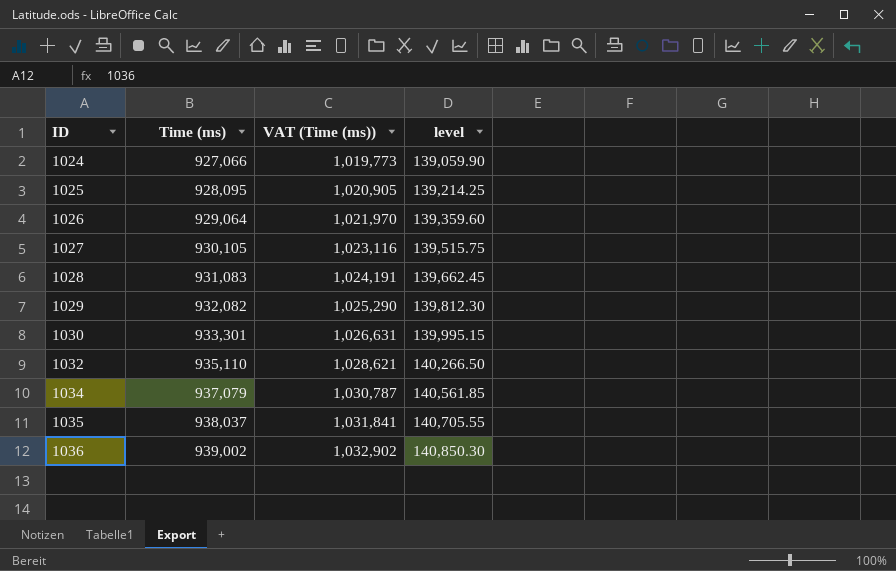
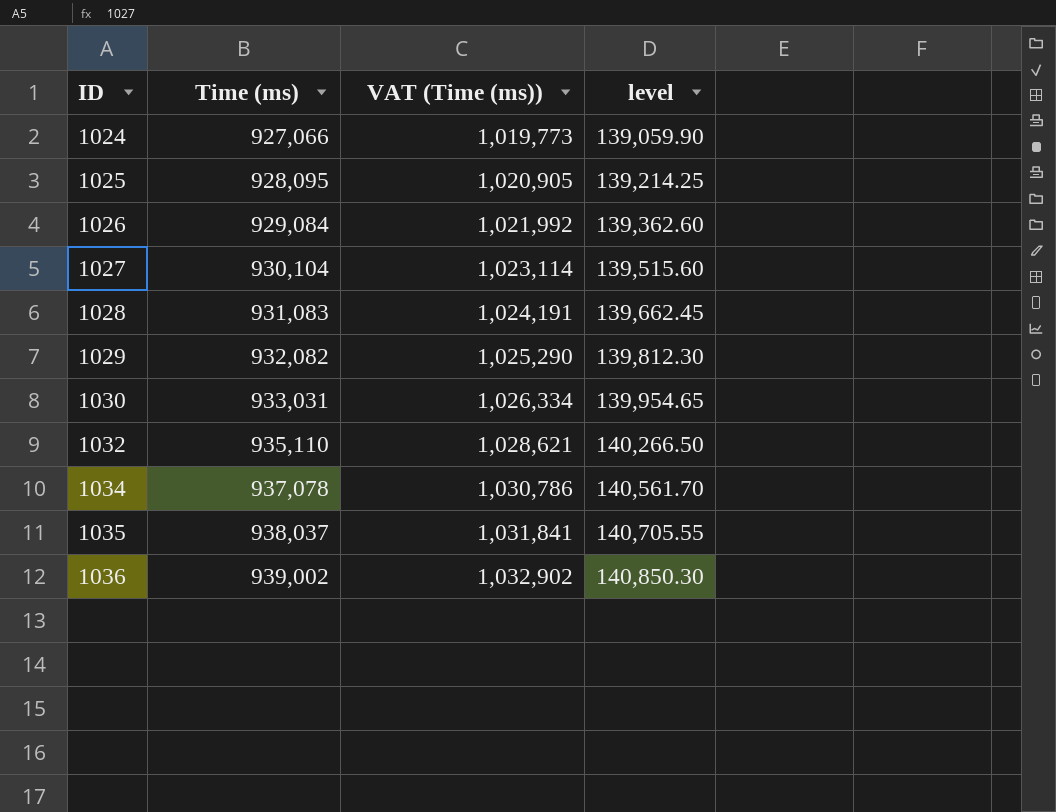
1026 | Time (ms): 929,064 -> 929,084
1026 | VAT (Time (ms)): 1,021,970 -> 1,021,992
1026 | level: 139,359.60 -> 139,362.60
1027 | Time (ms): 930,105 -> 930,104
1027 | VAT (Time (ms)): 1,023,116 -> 1,023,114
1027 | level: 139,515.75 -> 139,515.60
1030 | Time (ms): 933,301 -> 933,031
1030 | VAT (Time (ms)): 1,026,631 -> 1,026,334
1030 | level: 139,995.15 -> 139,954.65
1034 | Time (ms): 937,079 -> 937,078
1034 | VAT (Time (ms)): 1,030,787 -> 1,030,786
1034 | level: 140,561.85 -> 140,561.70

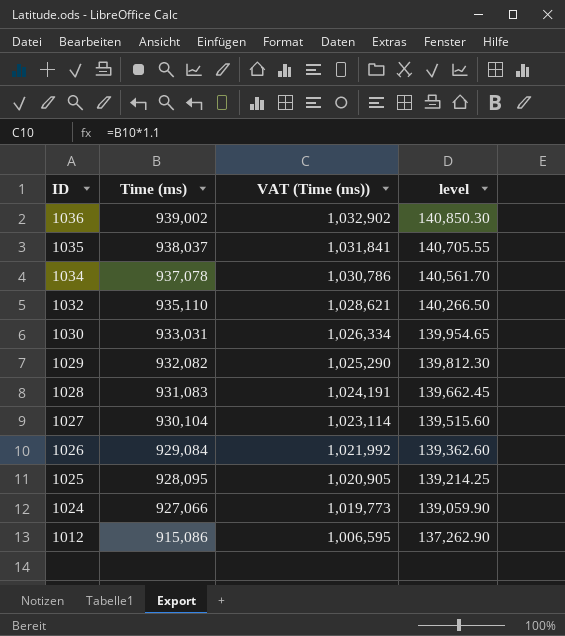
row order: ID ascending -> ID descending
row 1012: none -> 915,086 | 1,006,595 | 137,262.90

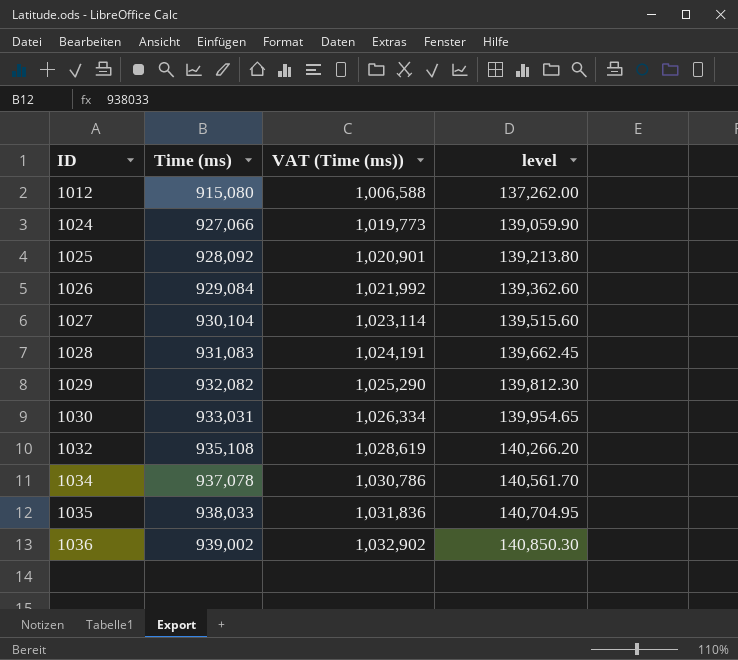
row order: ID descending -> ID ascending
1012 | Time (ms): 915,086 -> 915,080
1012 | VAT (Time (ms)): 1,006,595 -> 1,006,588
1012 | level: 137,262.90 -> 137,262.00
1025 | Time (ms): 928,095 -> 928,092
1025 | VAT (Time (ms)): 1,020,905 -> 1,020,901
1025 | level: 139,214.25 -> 139,213.80
1032 | Time (ms): 935,110 -> 935,108
1032 | VAT (Time (ms)): 1,028,621 -> 1,028,619
1032 | level: 140,266.50 -> 140,266.20
1035 | Time (ms): 938,037 -> 938,033
1035 | VAT (Time (ms)): 1,031,841 -> 1,031,836
1035 | level: 140,705.55 -> 140,704.95

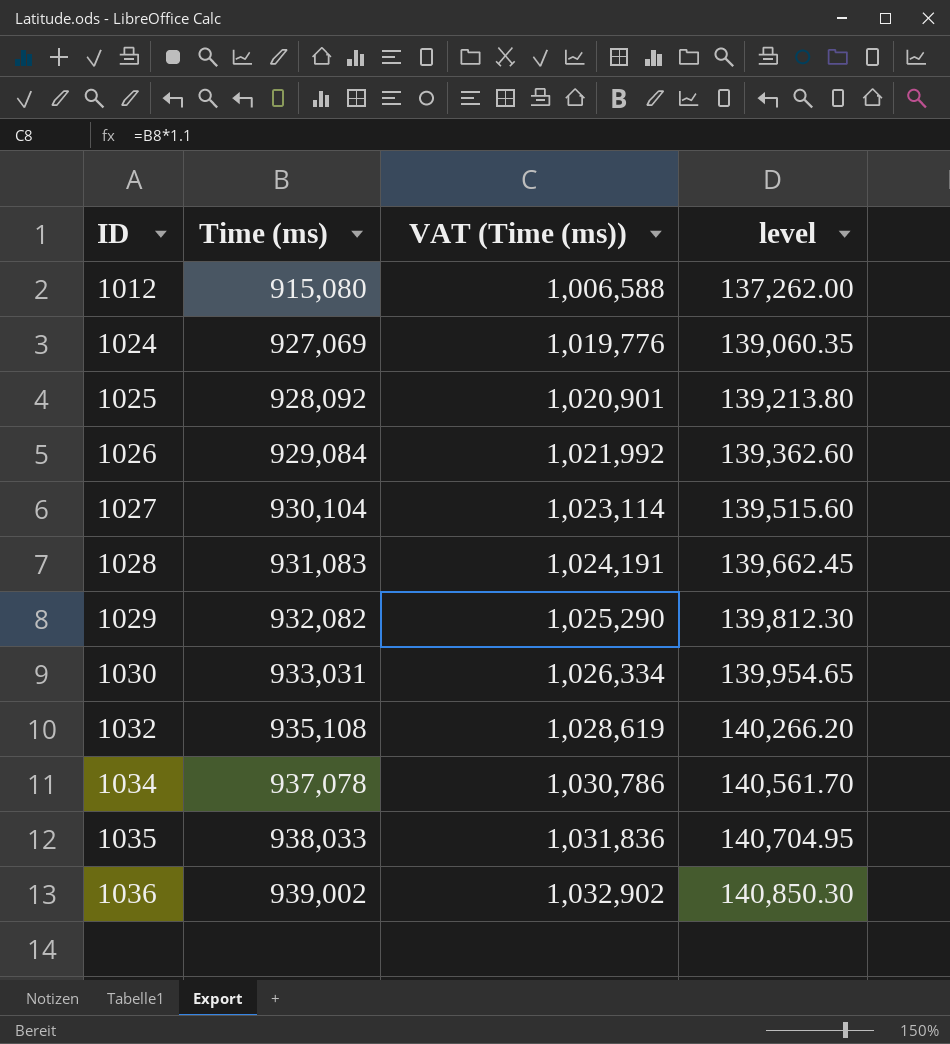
1024 | Time (ms): 927,066 -> 927,069
1024 | VAT (Time (ms)): 1,019,773 -> 1,019,776
1024 | level: 139,059.90 -> 139,060.35

